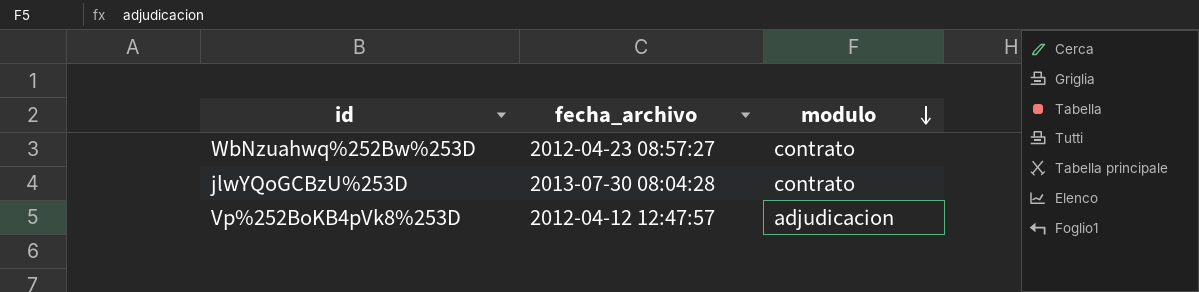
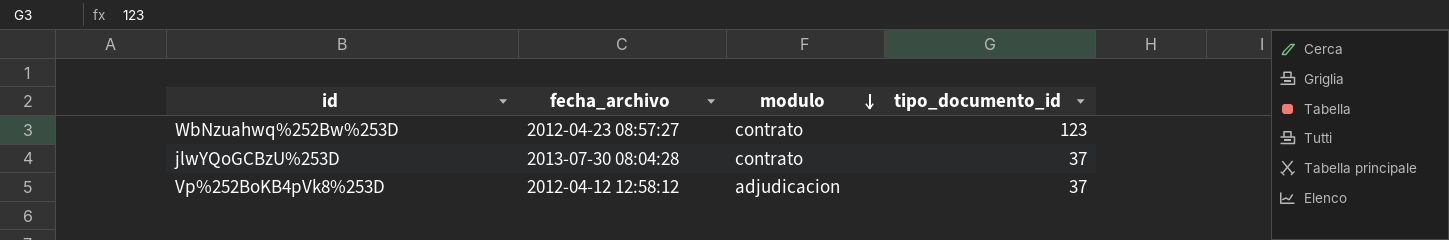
column tipo_documento_id | position: none -> 4
Vp%252BoKB4pVk8%253D | fecha_archivo: 2012-04-12 12:47:57 -> 2012-04-12 12:58:12

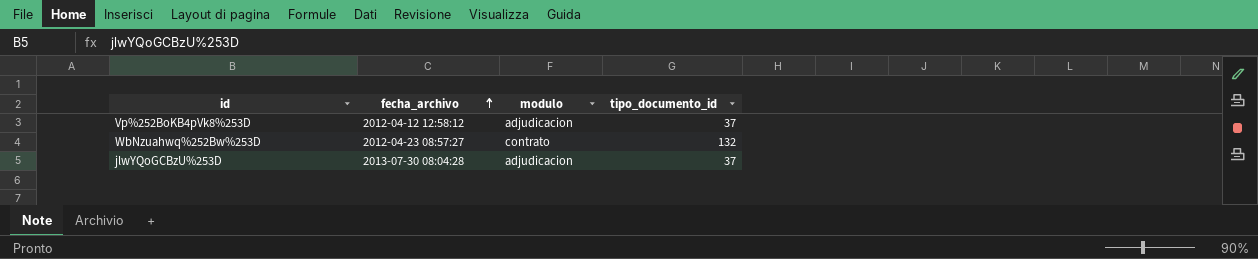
row order: modulo descending -> fecha_archivo ascending
WbNzuahwq%252Bw%253D | tipo_documento_id: 123 -> 132
jlwYQoGCBzU%253D | modulo: contrato -> adjudicacion

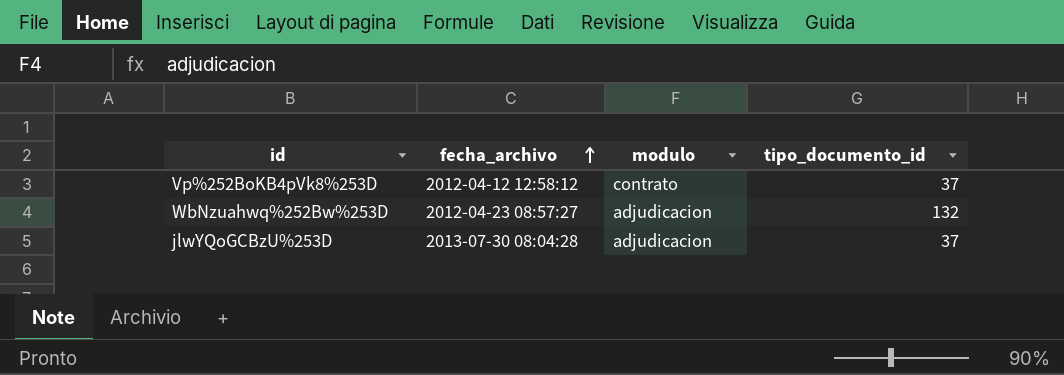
Vp%252BoKB4pVk8%253D | modulo: adjudicacion -> contrato
WbNzuahwq%252Bw%253D | modulo: contrato -> adjudicacion

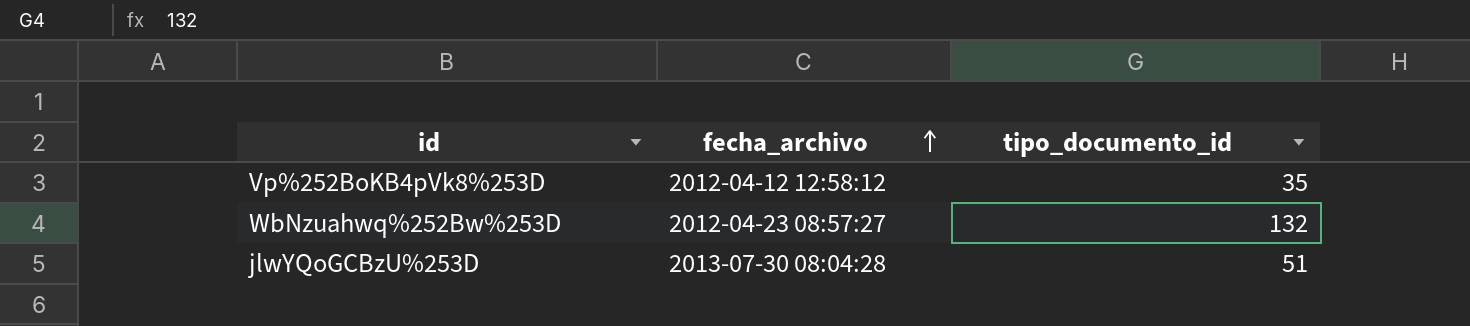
column modulo | position: 3 -> none
Vp%252BoKB4pVk8%253D | tipo_documento_id: 37 -> 35
jlwYQoGCBzU%253D | tipo_documento_id: 37 -> 51

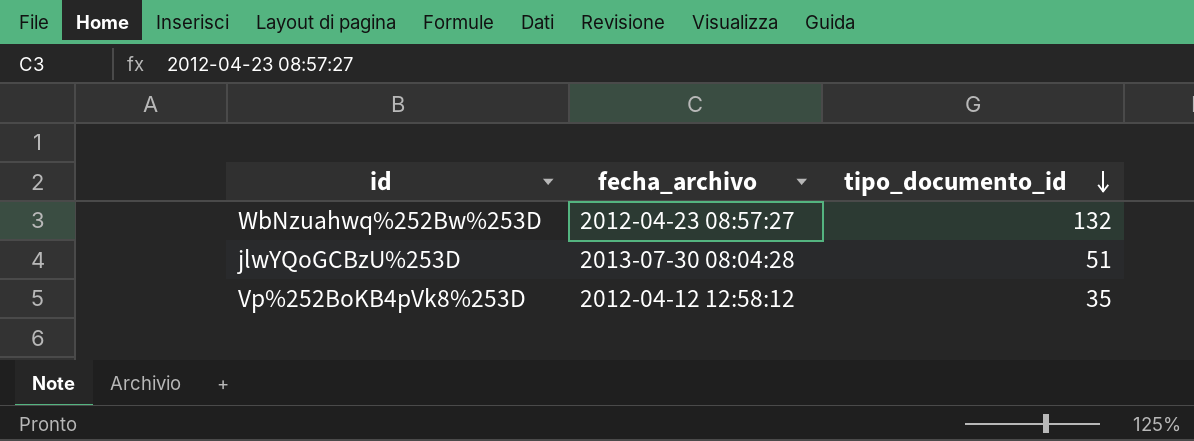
row order: fecha_archivo ascending -> tipo_documento_id descending

